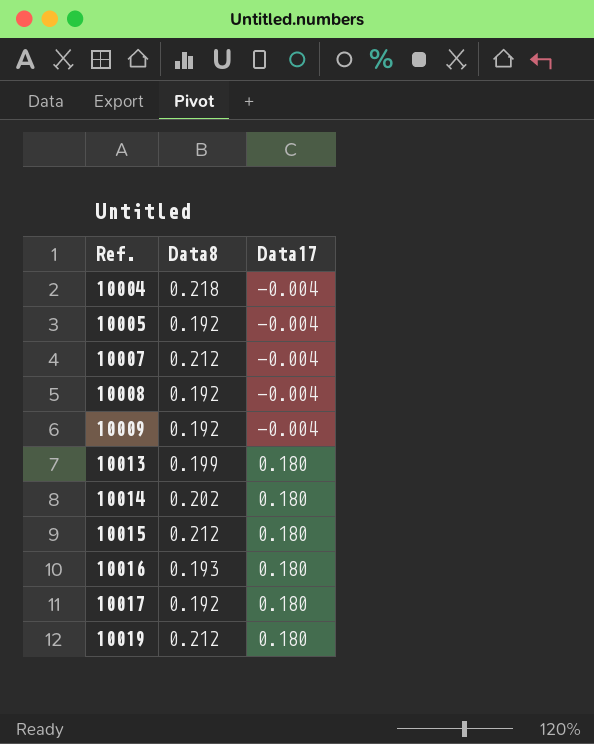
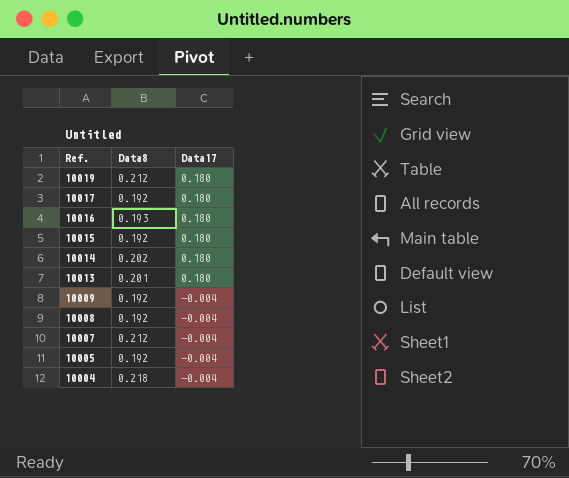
row order: Ref. ascending -> Ref. descending
10015 | Data8: 0.212 -> 0.192
10013 | Data8: 0.199 -> 0.201

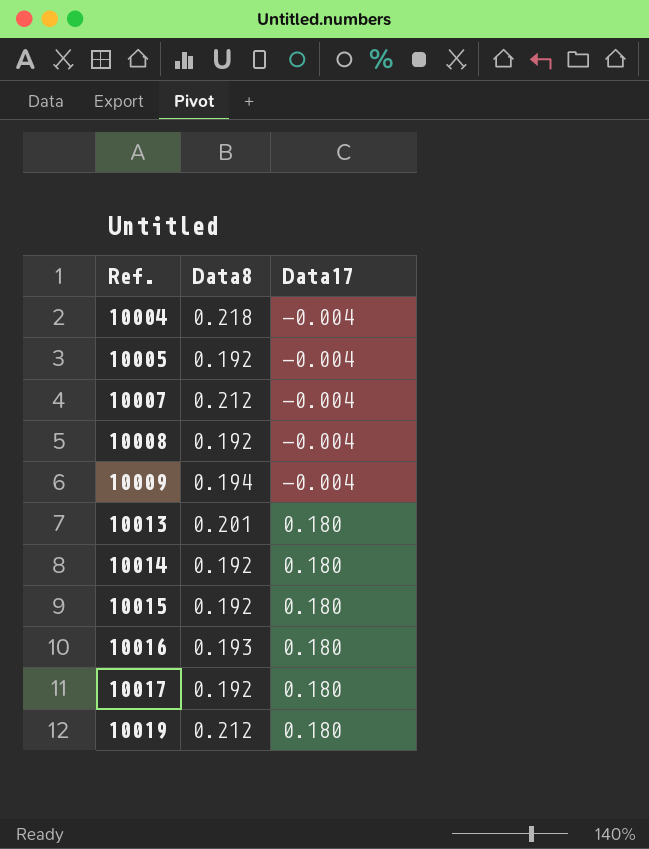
row order: Ref. descending -> Ref. ascending
10009 | Data8: 0.192 -> 0.194
10014 | Data8: 0.202 -> 0.192

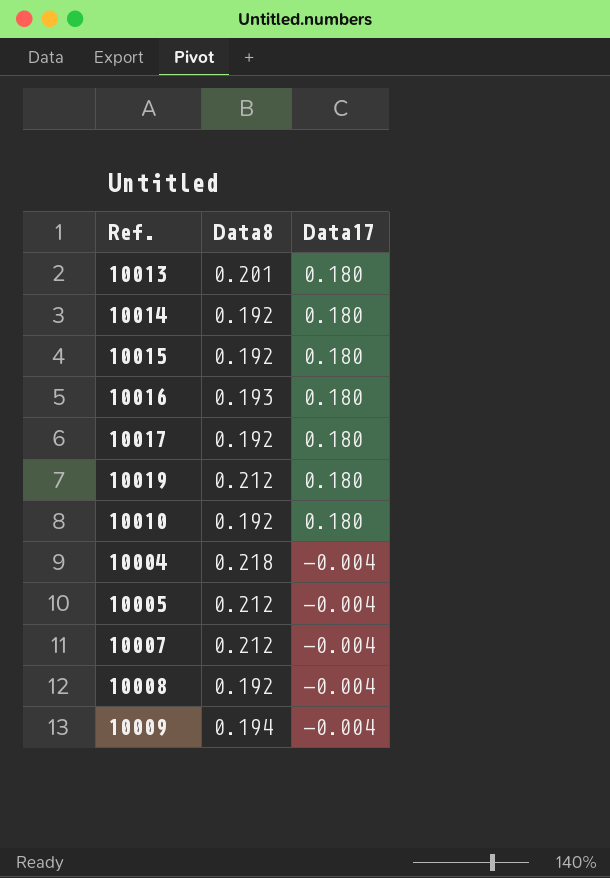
row order: Ref. ascending -> Data17 descending
row 10010: none -> 0.192 | 0.180
10005 | Data8: 0.192 -> 0.212

